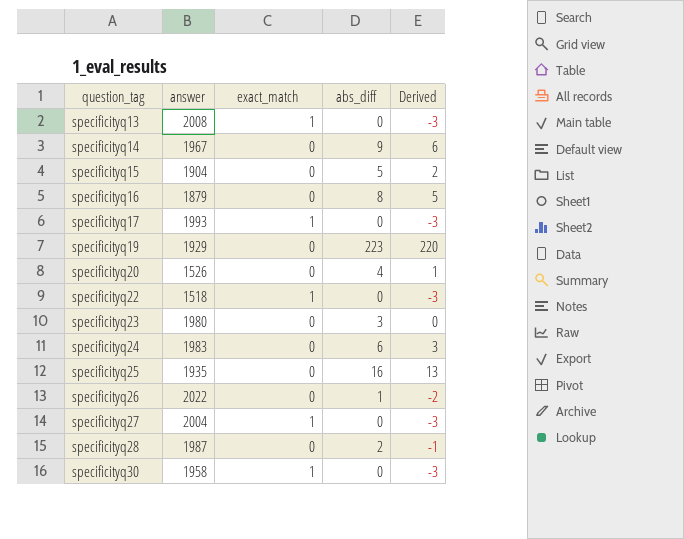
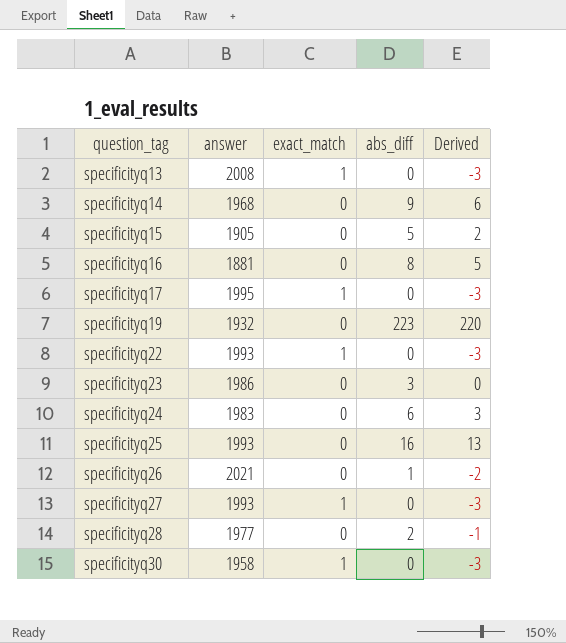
row specificityq20: 1526 | 0 | 4 | 1 -> none
specificityq14 | answer: 1967 -> 1968
specificityq15 | answer: 1904 -> 1905
specificityq16 | answer: 1879 -> 1881
specificityq17 | answer: 1993 -> 1995
specificityq19 | answer: 1929 -> 1932
specificityq22 | answer: 1518 -> 1993
specificityq23 | answer: 1980 -> 1986
specificityq25 | answer: 1935 -> 1993
specificityq26 | answer: 2022 -> 2021
specificityq27 | answer: 2004 -> 1993
specificityq28 | answer: 1987 -> 1977

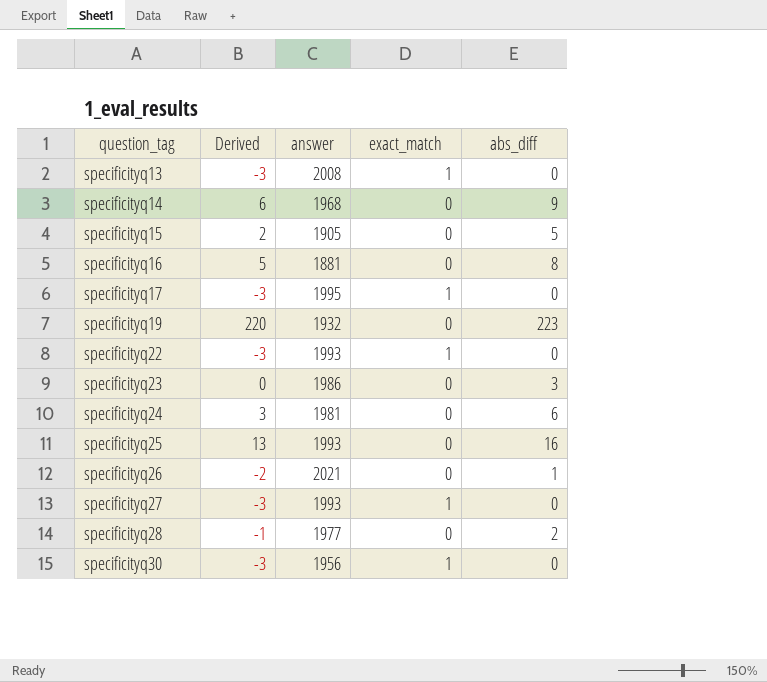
column Derived | position: 5 -> 2
specificityq24 | answer: 1983 -> 1981
specificityq30 | answer: 1958 -> 1956

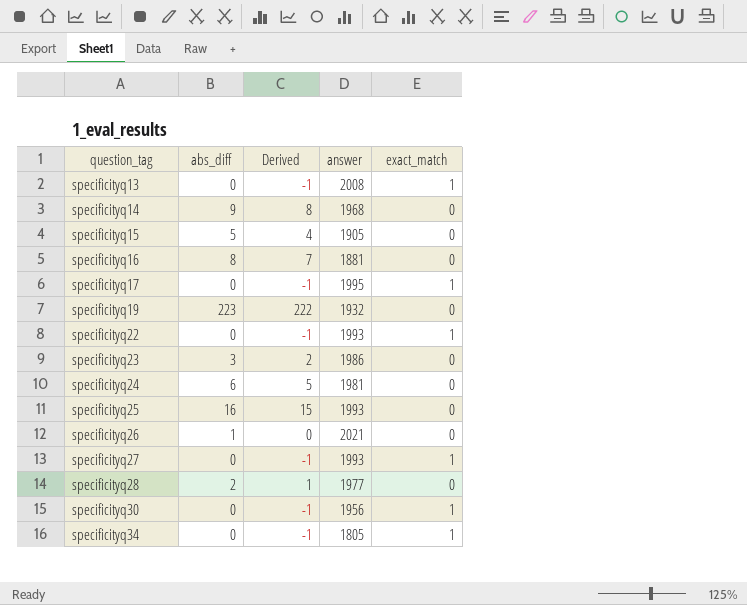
column abs_diff | position: 5 -> 2
column Derived | formula: [abs_diff] - 3 -> [abs_diff] - 1
row specificityq34: none -> 0 | -1 | 1805 | 1

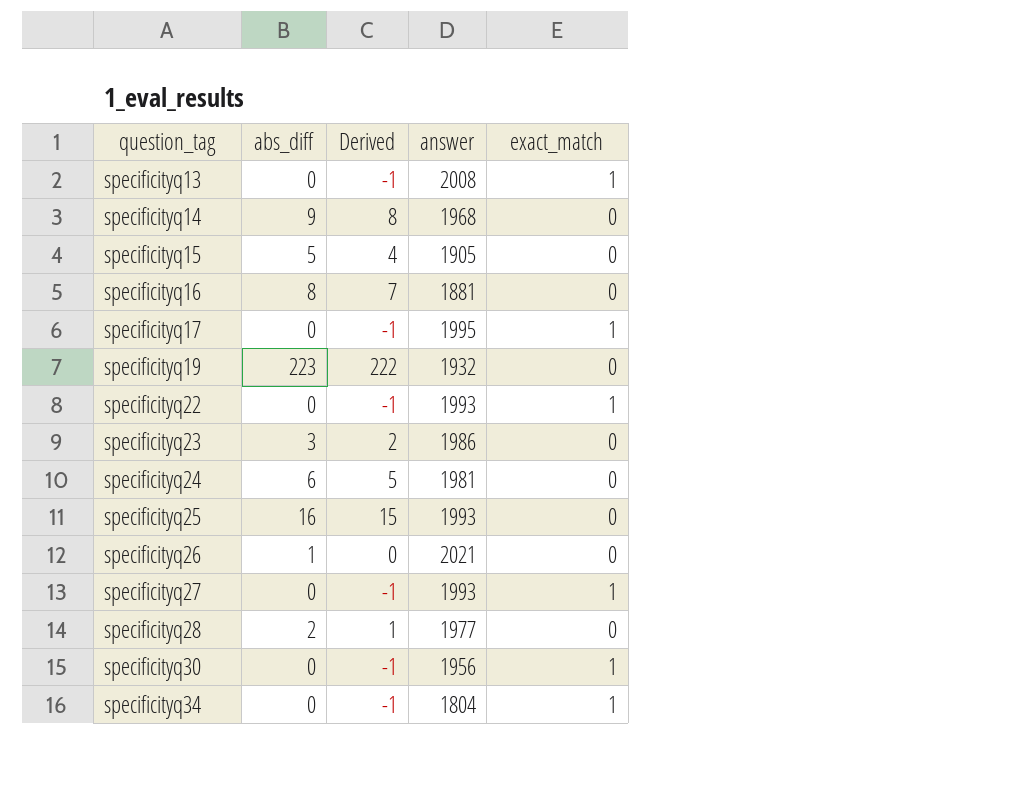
specificityq34 | answer: 1805 -> 1804

